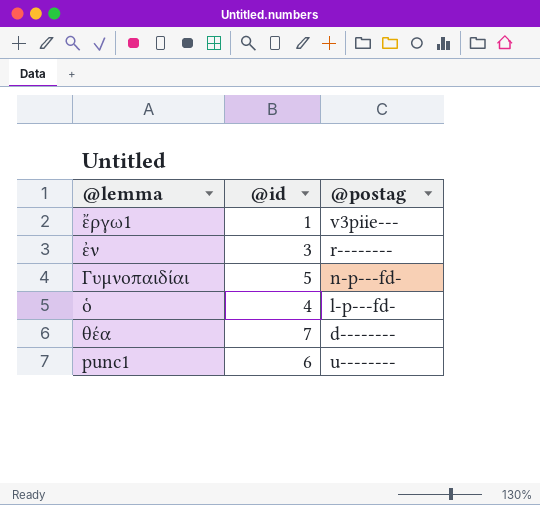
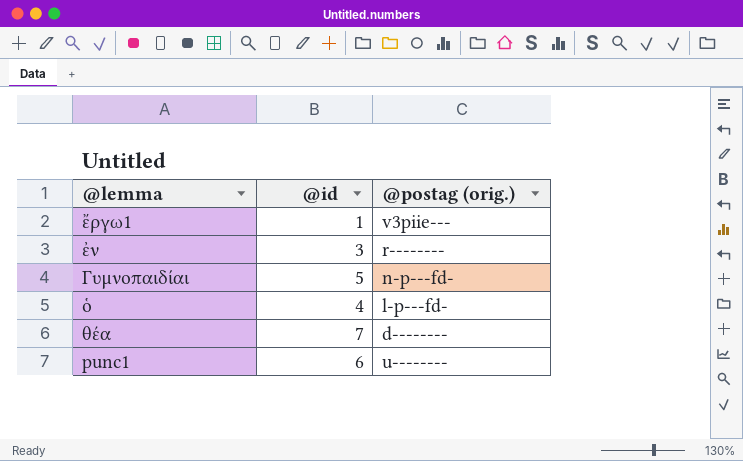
column name: @postag -> @postag (orig.)

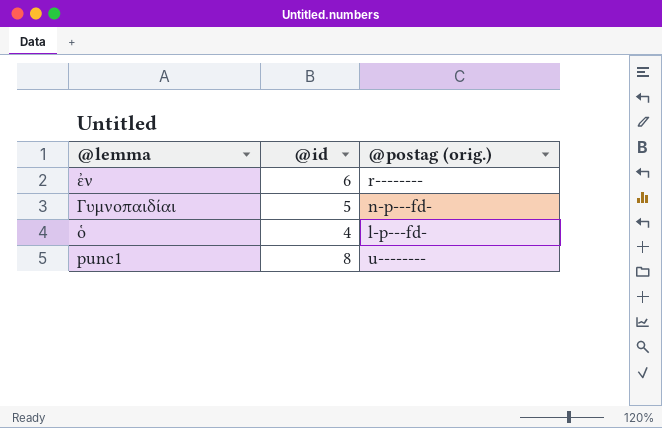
row ἔργω1: 1 | v3piie--- -> none
row θέα: 7 | d-------- -> none
ἐν | @id: 3 -> 6
punc1 | @id: 6 -> 8

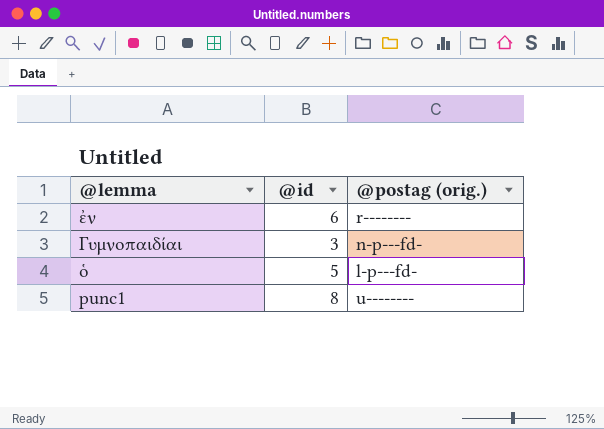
Γυμνοπαιδίαι | @id: 5 -> 3
ὁ | @id: 4 -> 5

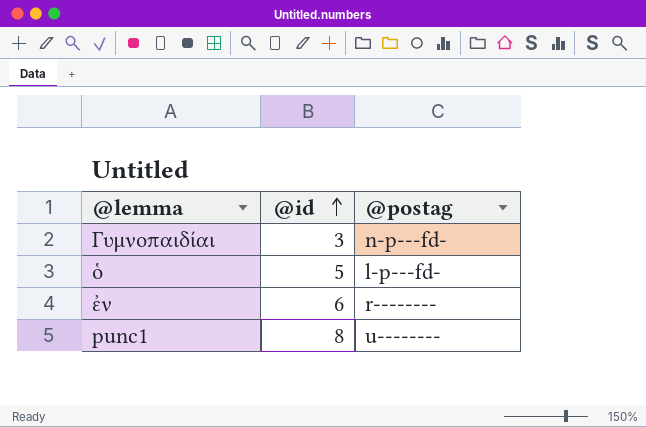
row order: none -> @id ascending
column name: @postag (orig.) -> @postag

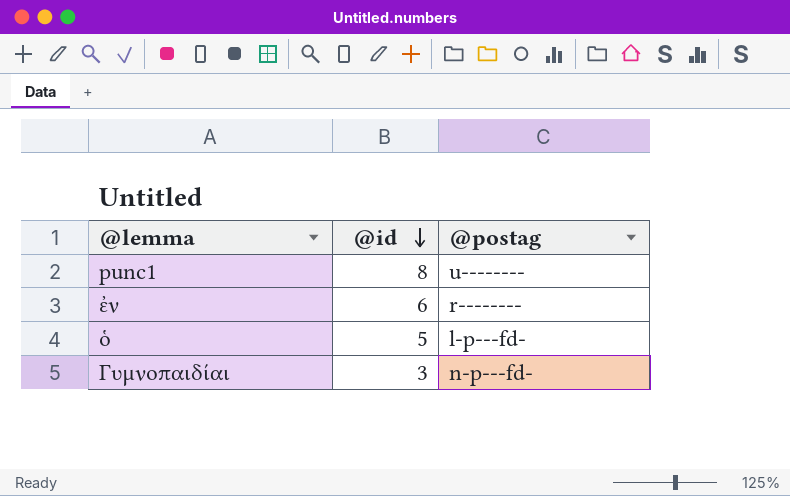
row order: @id ascending -> @id descending

